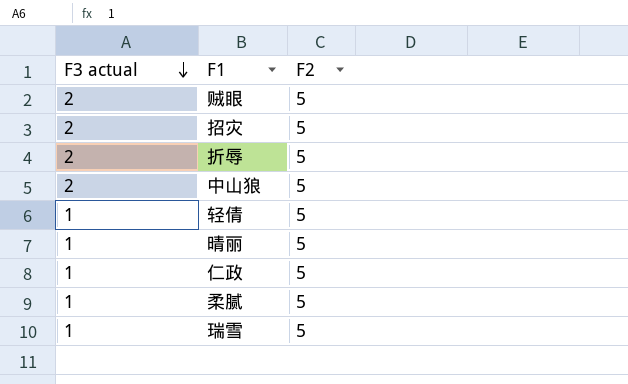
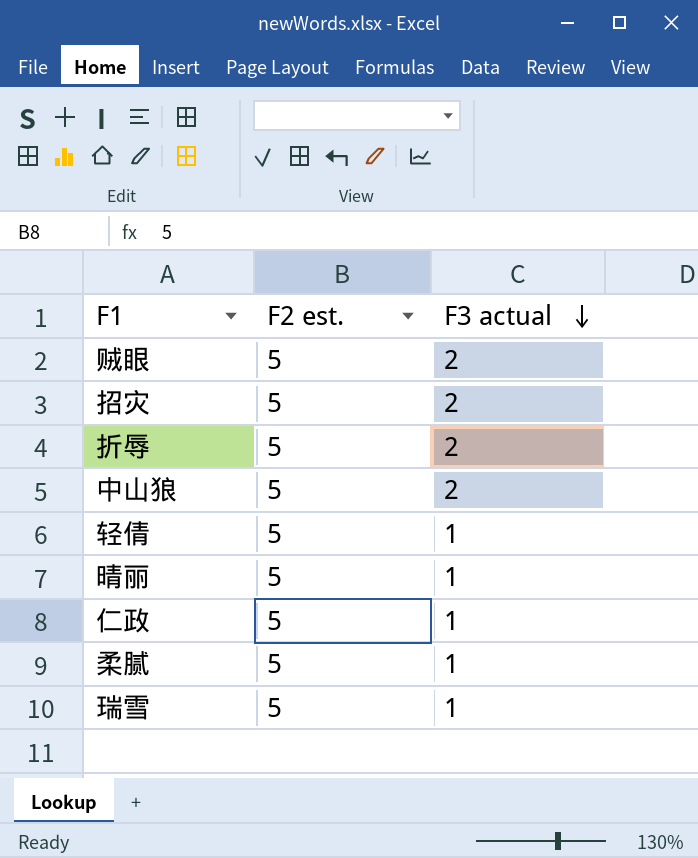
column name: F2 -> F2 est.
column F3 actual | position: 1 -> 3

